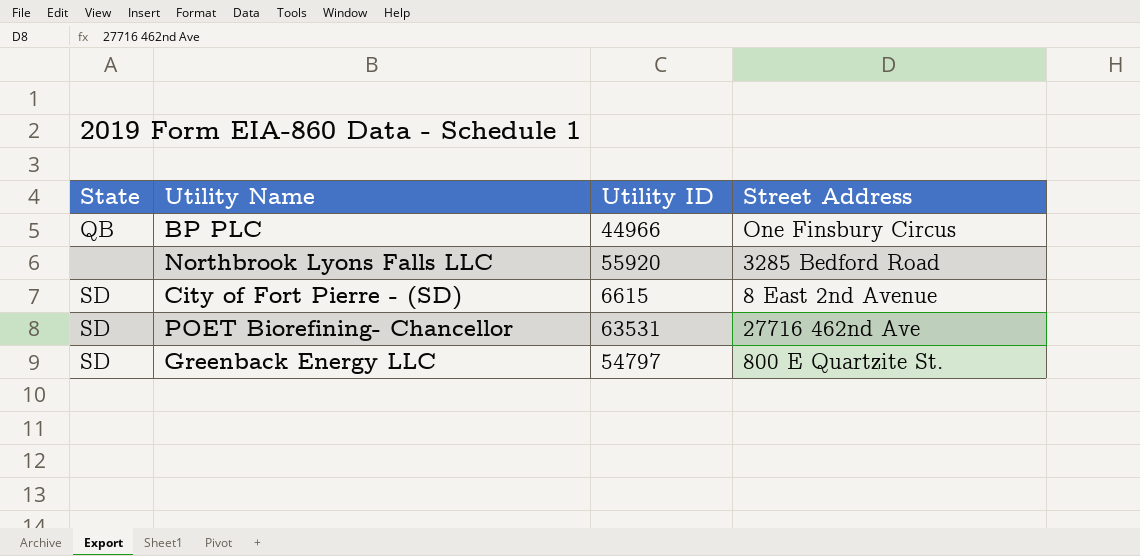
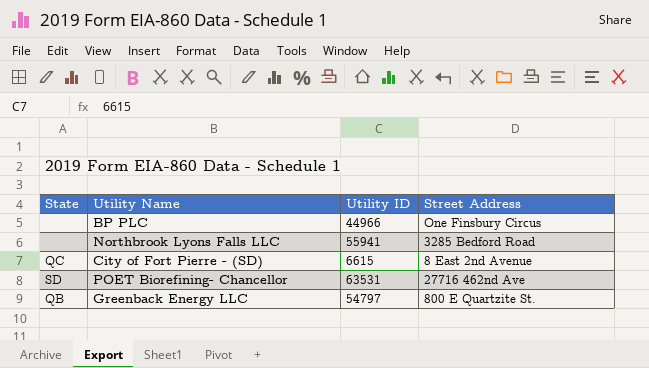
BP PLC | State: QB -> none
Northbrook Lyons Falls LLC | Utility ID: 55920 -> 55941
City of Fort Pierre - (SD) | State: SD -> QC
Greenback Energy LLC | State: SD -> QB

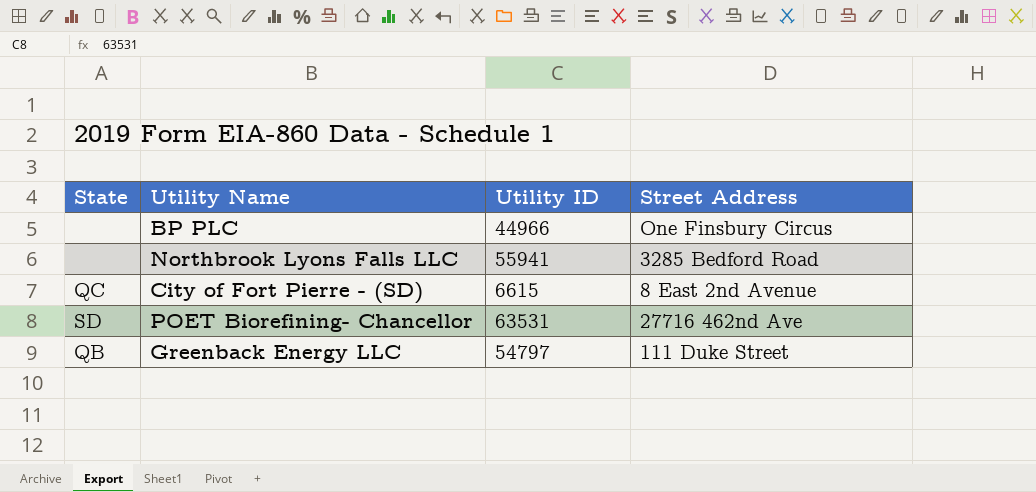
Greenback Energy LLC | Street Address: 800 E Quartzite St. -> 111 Duke Street

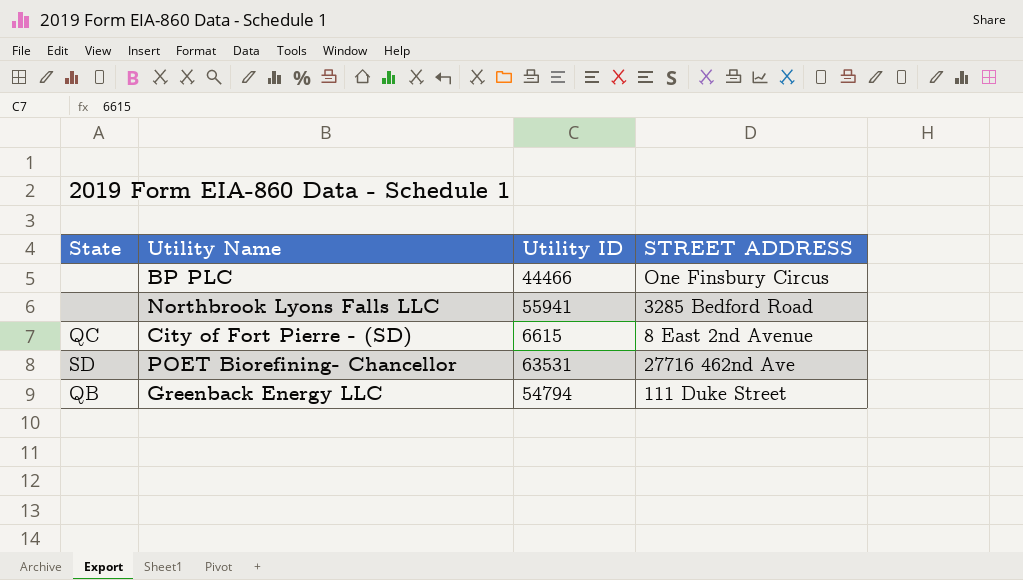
column name: Street Address -> STREET ADDRESS
BP PLC | Utility ID: 44966 -> 44466
Greenback Energy LLC | Utility ID: 54797 -> 54794

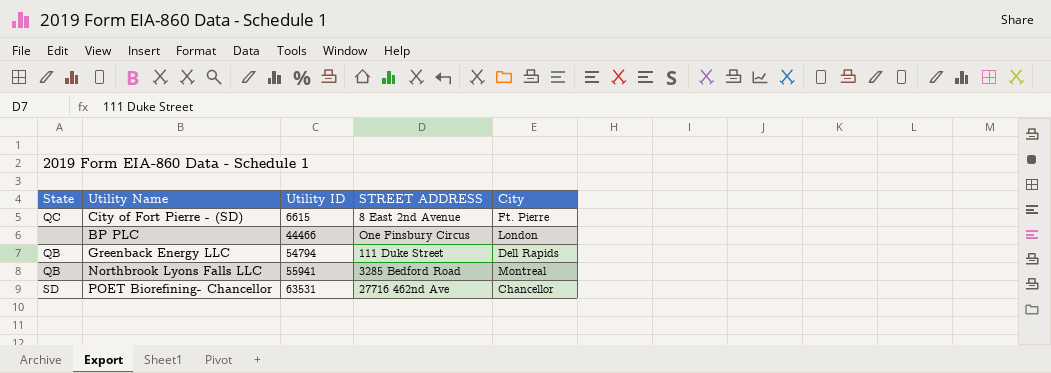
row order: none -> Utility ID ascending
column City | position: none -> 5
Northbrook Lyons Falls LLC | State: none -> QB

